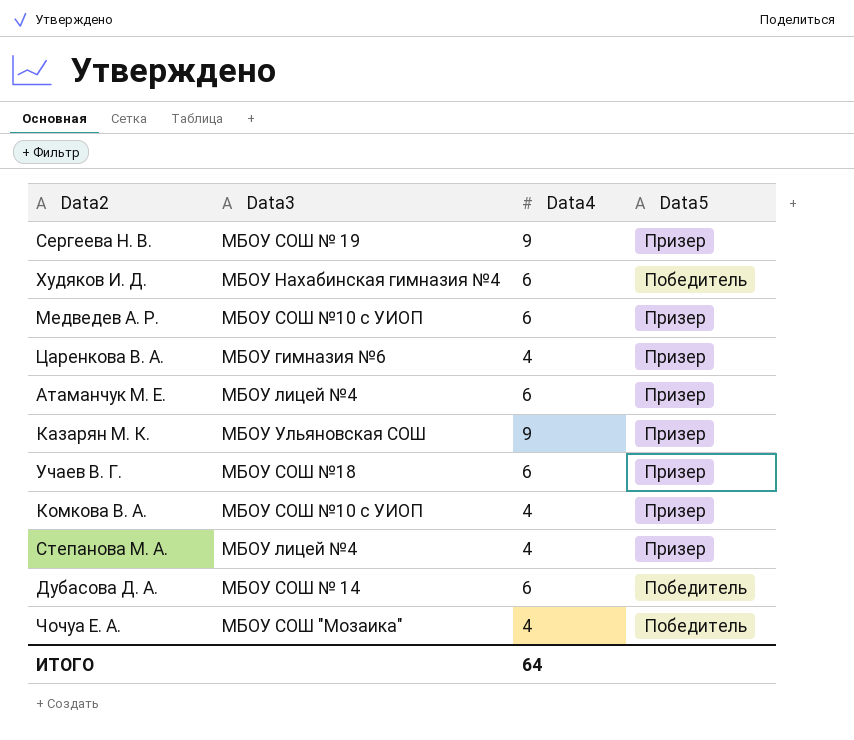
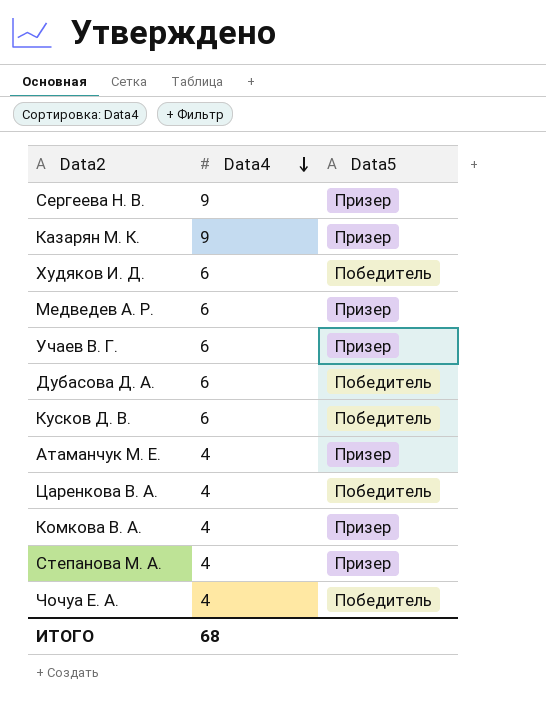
row order: none -> Data4 descending
column Data3 | position: 2 -> none
row Кусков Д. В.: none -> 6 | Победитель
Атаманчук М. Е. | Data4: 6 -> 4
Царенкова В. А. | Data5: Призер -> Победитель
ИТОГО | Data4: 64 -> 68

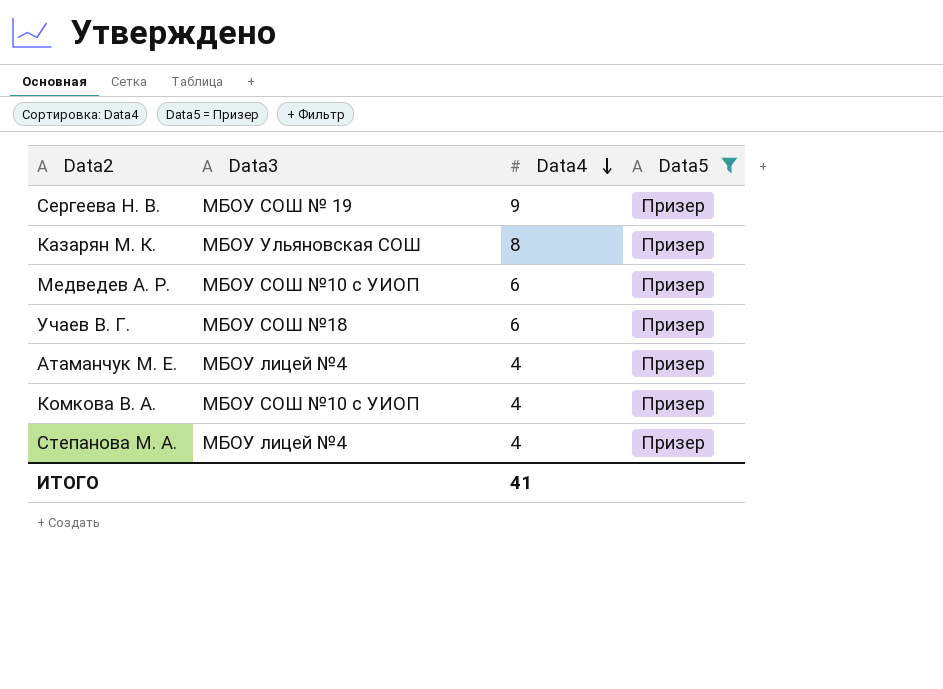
filter: none -> Data5 = Призер
column Data3 | position: none -> 2
Казарян М. К. | Data4: 9 -> 8
ИТОГО | Data4: 68 -> 41

